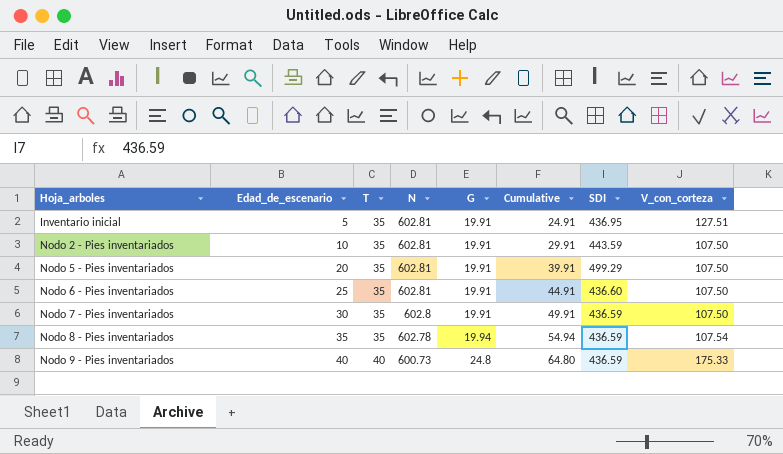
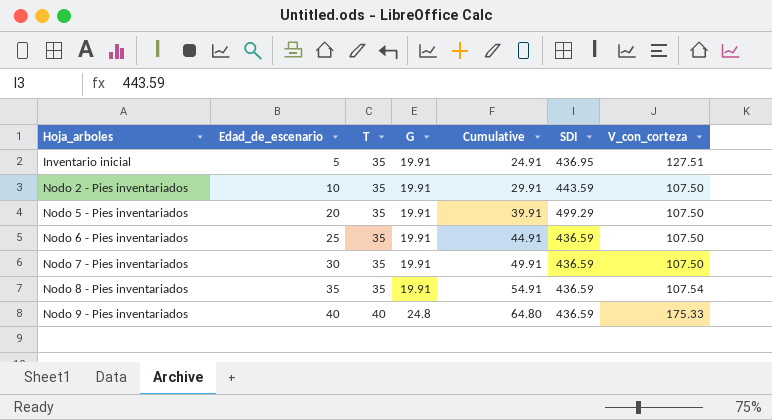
column N | position: 4 -> none
Nodo 6 - Pies inventariados | SDI: 436.60 -> 436.59
Nodo 8 - Pies inventariados | G: 19.94 -> 19.91
Nodo 8 - Pies inventariados | Cumulative: 54.94 -> 54.91

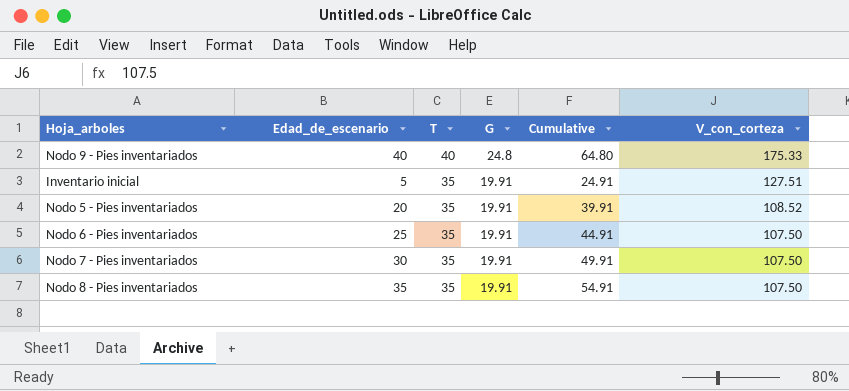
row order: Hoja_arboles ascending -> T descending
column SDI | position: 6 -> none
row Nodo 2 - Pies inventariados: 10 | 35 | 19.91 | 29.91 | 443.59 | 107.50 -> none
Nodo 5 - Pies inventariados | V_con_corteza: 107.50 -> 108.52
Nodo 8 - Pies inventariados | V_con_corteza: 107.54 -> 107.50

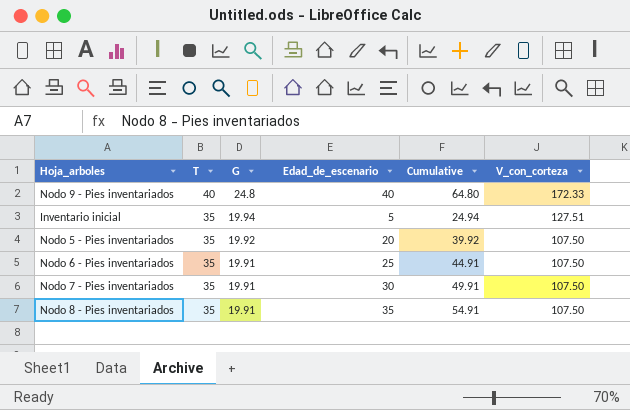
column Edad_de_escenario | position: 2 -> 4
Nodo 9 - Pies inventariados | V_con_corteza: 175.33 -> 172.33
Inventario inicial | G: 19.91 -> 19.94
Inventario inicial | Cumulative: 24.91 -> 24.94
Nodo 5 - Pies inventariados | G: 19.91 -> 19.92
Nodo 5 - Pies inventariados | Cumulative: 39.91 -> 39.92
Nodo 5 - Pies inventariados | V_con_corteza: 108.52 -> 107.50

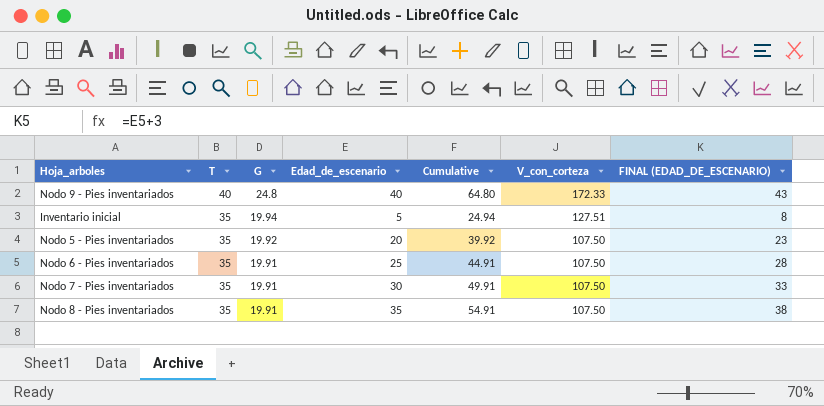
column FINAL (EDAD_DE_ESCENARIO) | formula: none -> [Edad_de_escenario] + 3

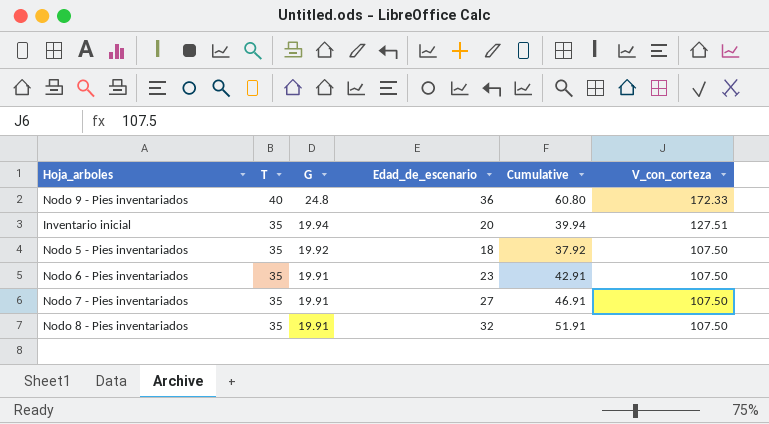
column FINAL (EDAD_DE_ESCENARIO) | formula: [Edad_de_escenario] + 3 -> none
Nodo 9 - Pies inventariados | Edad_de_escenario: 40 -> 36
Nodo 9 - Pies inventariados | Cumulative: 64.80 -> 60.80
Inventario inicial | Edad_de_escenario: 5 -> 20
Inventario inicial | Cumulative: 24.94 -> 39.94
Nodo 5 - Pies inventariados | Edad_de_escenario: 20 -> 18
Nodo 5 - Pies inventariados | Cumulative: 39.92 -> 37.92
Nodo 6 - Pies inventariados | Edad_de_escenario: 25 -> 23
Nodo 6 - Pies inventariados | Cumulative: 44.91 -> 42.91
Nodo 7 - Pies inventariados | Edad_de_escenario: 30 -> 27
Nodo 7 - Pies inventariados | Cumulative: 49.91 -> 46.91
Nodo 8 - Pies inventariados | Edad_de_escenario: 35 -> 32
Nodo 8 - Pies inventariados | Cumulative: 54.91 -> 51.91

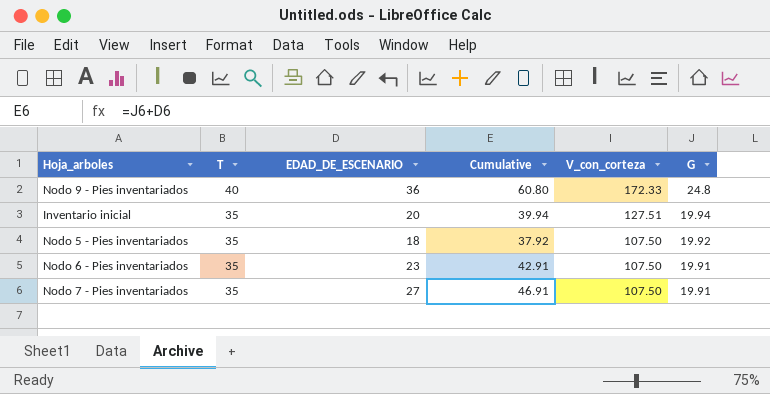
column name: Edad_de_escenario -> EDAD_DE_ESCENARIO
column G | position: 3 -> 6
row Nodo 8 - Pies inventariados: 35 | 19.91 | 32 | 51.91 | 107.50 -> none

